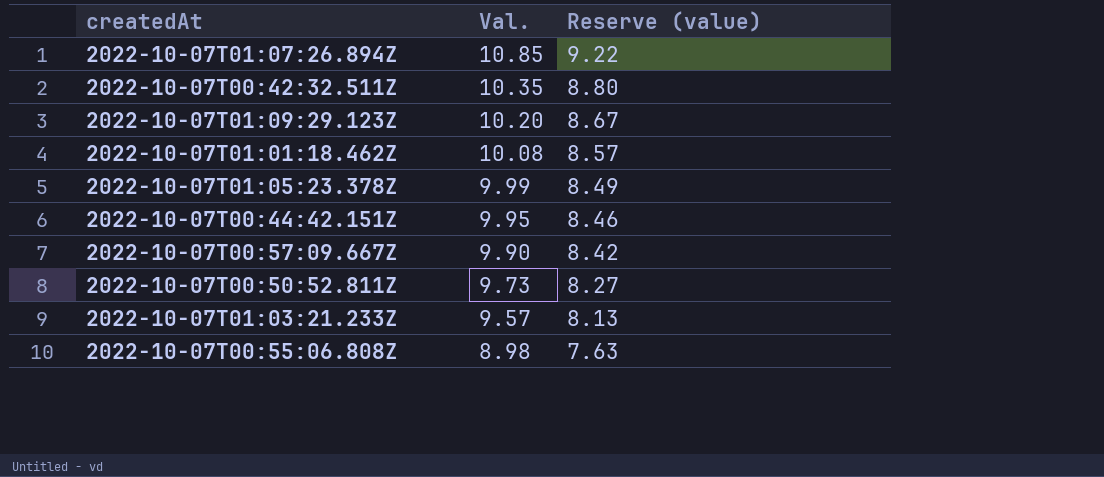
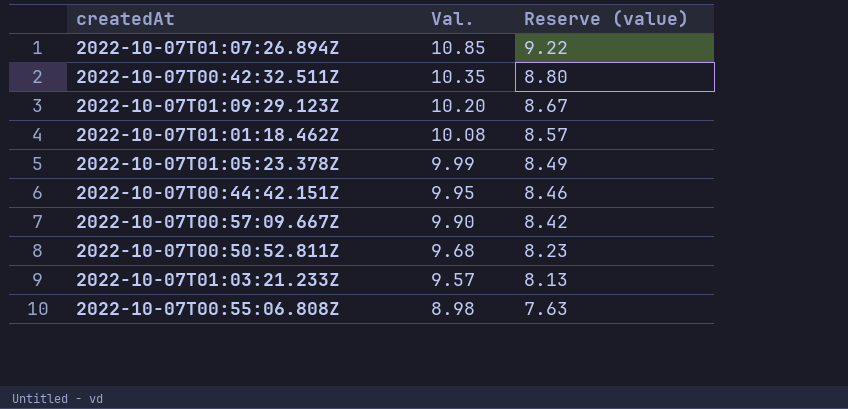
2022-10-07T00:50:52.811Z | Val.: 9.73 -> 9.68
2022-10-07T00:50:52.811Z | Reserve (value): 8.27 -> 8.23

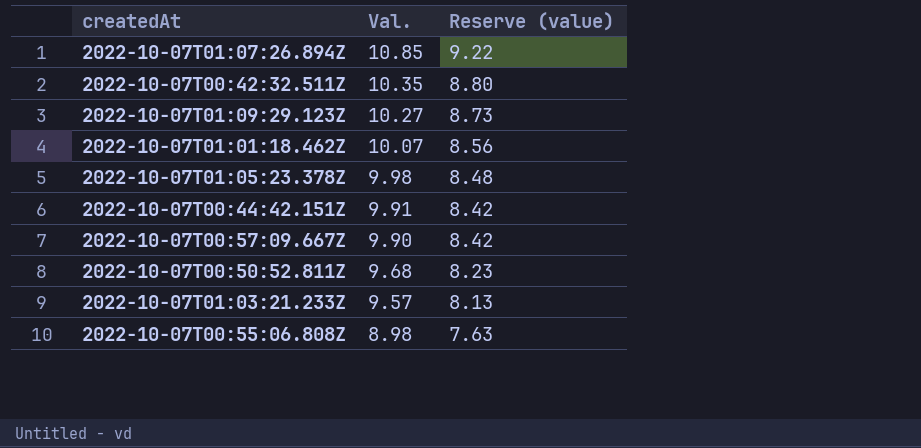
2022-10-07T01:09:29.123Z | Val.: 10.20 -> 10.27
2022-10-07T01:09:29.123Z | Reserve (value): 8.67 -> 8.73
2022-10-07T01:01:18.462Z | Val.: 10.08 -> 10.07
2022-10-07T01:01:18.462Z | Reserve (value): 8.57 -> 8.56
2022-10-07T01:05:23.378Z | Val.: 9.99 -> 9.98
2022-10-07T01:05:23.378Z | Reserve (value): 8.49 -> 8.48
2022-10-07T00:44:42.151Z | Val.: 9.95 -> 9.91
2022-10-07T00:44:42.151Z | Reserve (value): 8.46 -> 8.42

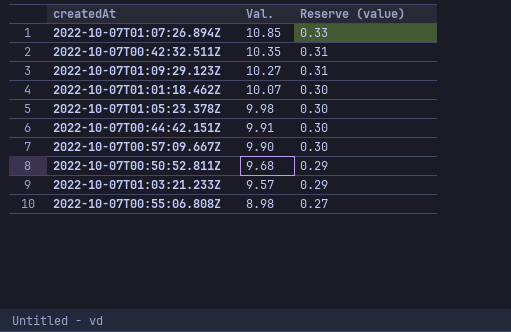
column Reserve (value) | formula: [Val.] * 0.85 -> [Val.] * 0.03

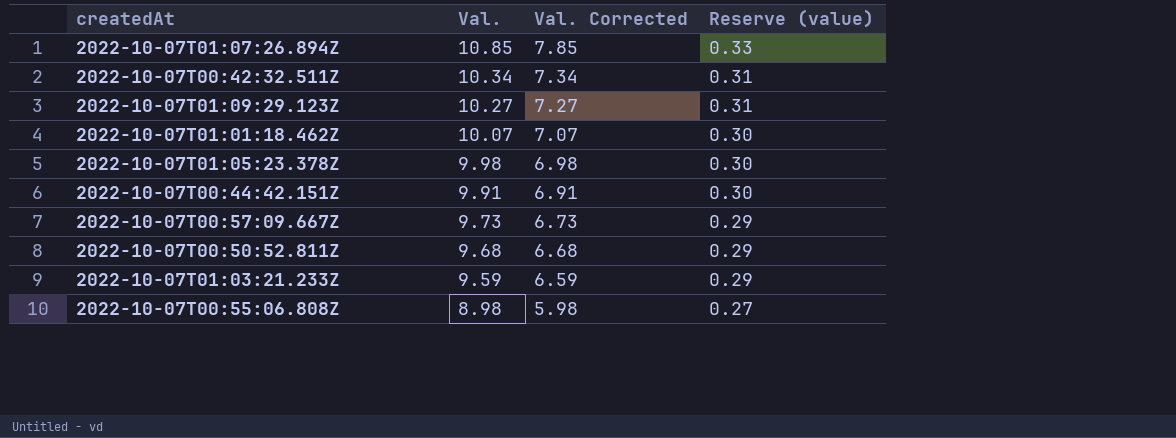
column Val. Corrected | formula: none -> [Val.] - 3
2022-10-07T00:42:32.511Z | Val.: 10.35 -> 10.34
2022-10-07T00:57:09.667Z | Val.: 9.90 -> 9.73
2022-10-07T00:57:09.667Z | Reserve (value): 0.30 -> 0.29
2022-10-07T01:03:21.233Z | Val.: 9.57 -> 9.59

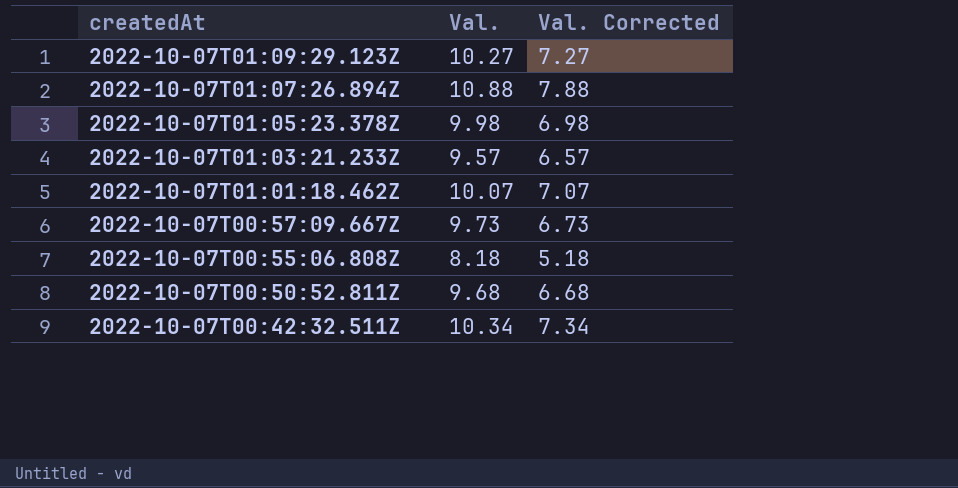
row order: Val. descending -> createdAt descending
column Reserve (value) | formula: [Val.] * 0.03 -> none
row 2022-10-07T00:44:42.151Z: 9.91 | 6.91 | 0.30 -> none
2022-10-07T01:07:26.894Z | Val.: 10.85 -> 10.88
2022-10-07T01:07:26.894Z | Val. Corrected: 7.85 -> 7.88
2022-10-07T01:03:21.233Z | Val.: 9.59 -> 9.57
2022-10-07T01:03:21.233Z | Val. Corrected: 6.59 -> 6.57
2022-10-07T00:55:06.808Z | Val.: 8.98 -> 8.18
2022-10-07T00:55:06.808Z | Val. Corrected: 5.98 -> 5.18

